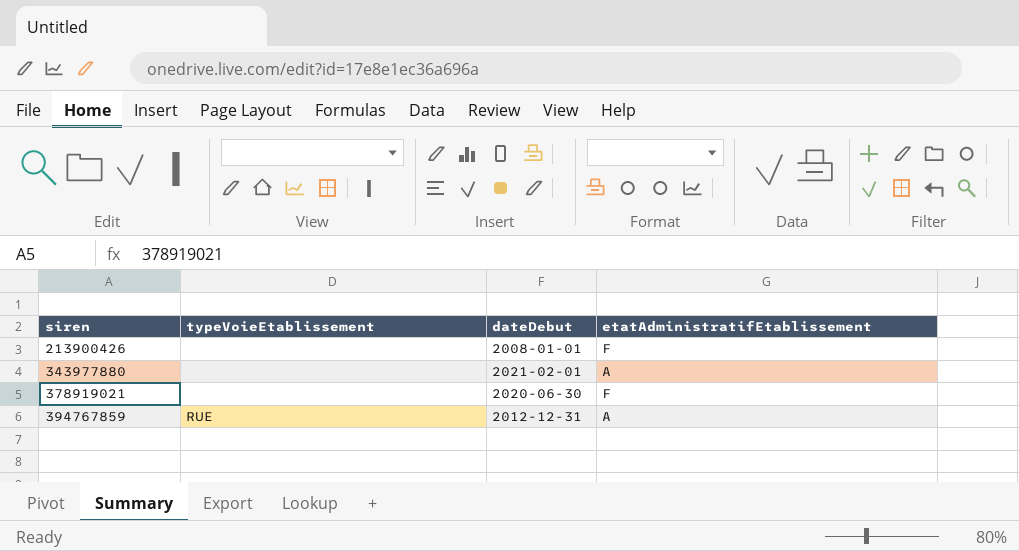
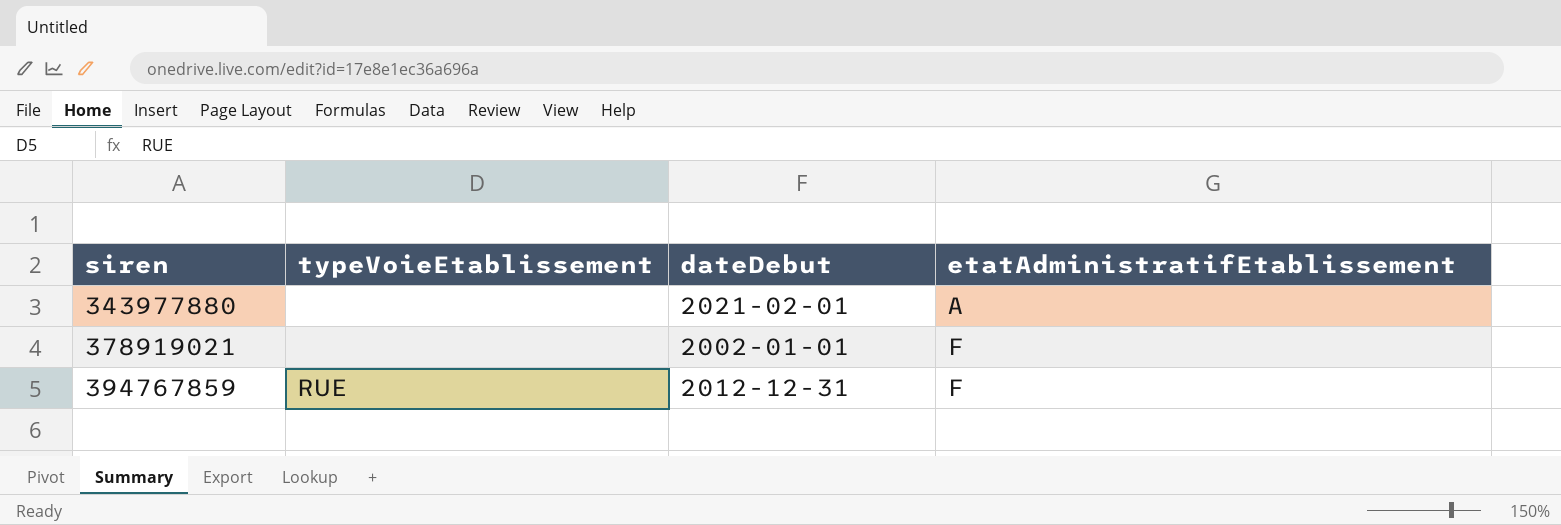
row 213900426: none | 2008-01-01 | F -> none
378919021 | dateDebut: 2020-06-30 -> 2002-01-01
394767859 | etatAdministratifEtablissement: A -> F

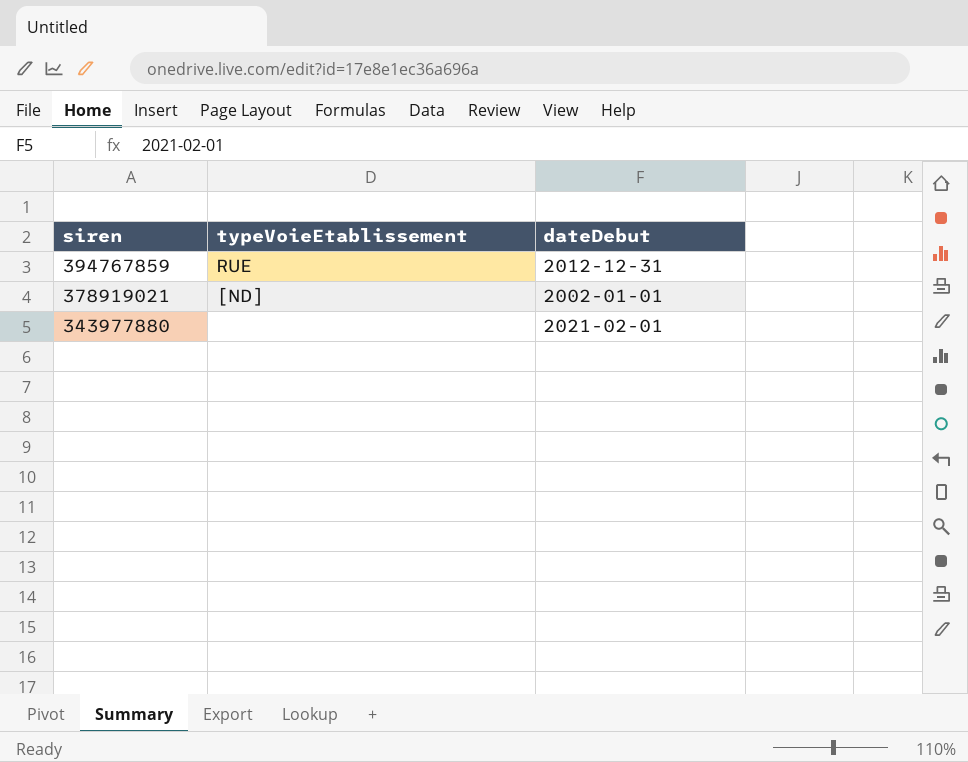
row order: siren ascending -> siren descending
column etatAdministratifEtablissement | position: 4 -> none
378919021 | typeVoieEtablissement: none -> [ND]

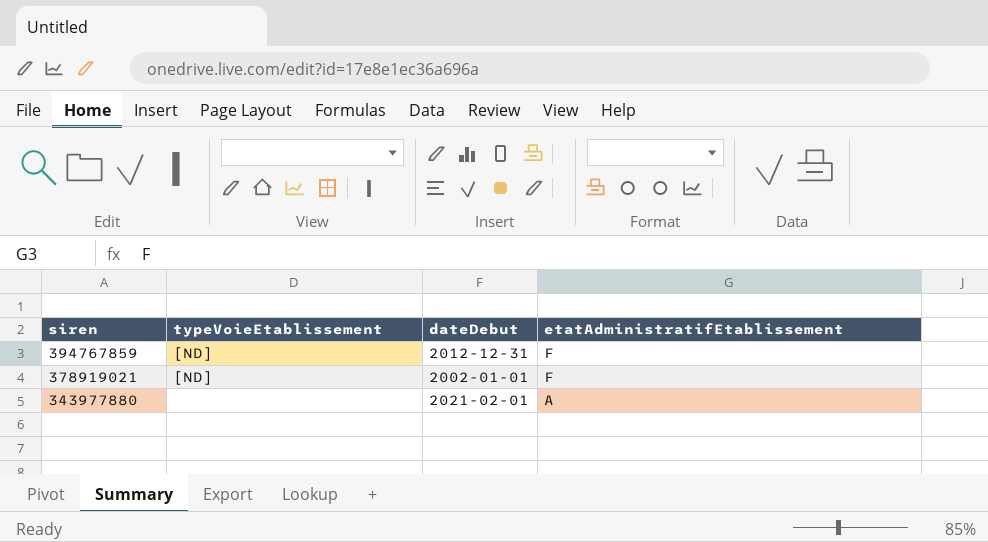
column etatAdministratifEtablissement | position: none -> 4
394767859 | typeVoieEtablissement: RUE -> [ND]

